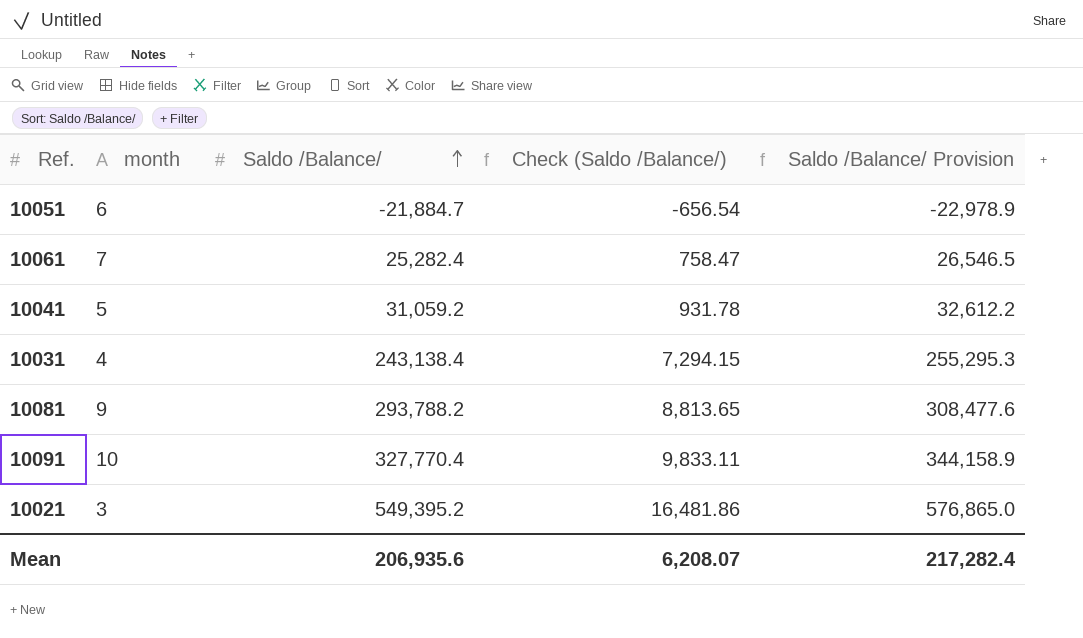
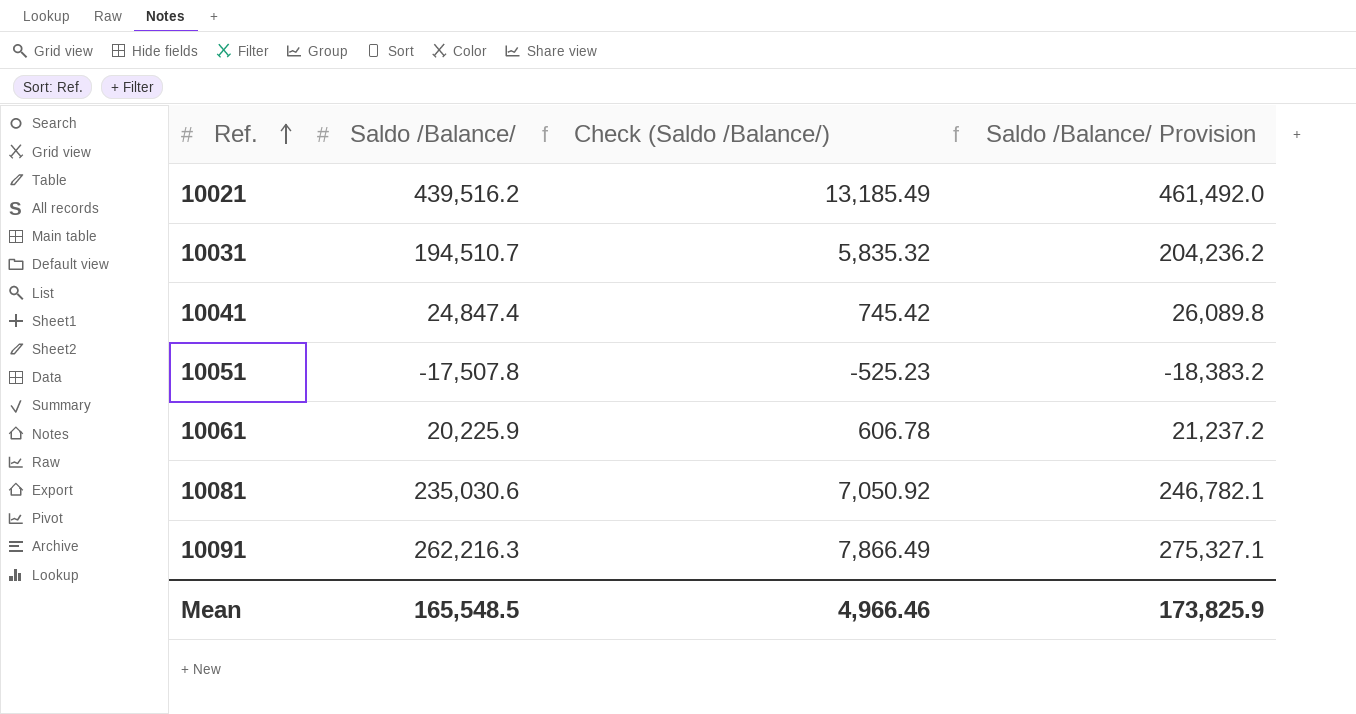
row order: Saldo /Balance/ ascending -> Ref. ascending
column month | position: 2 -> none
10021 | Saldo /Balance/: 549,395.2 -> 439,516.2
10021 | Check (Saldo /Balance/): 16,481.86 -> 13,185.49
10021 | Saldo /Balance/ Provision: 576,865.0 -> 461,492.0
10031 | Saldo /Balance/: 243,138.4 -> 194,510.7
10031 | Check (Saldo /Balance/): 7,294.15 -> 5,835.32
10031 | Saldo /Balance/ Provision: 255,295.3 -> 204,236.2
10041 | Saldo /Balance/: 31,059.2 -> 24,847.4
10041 | Check (Saldo /Balance/): 931.78 -> 745.42
10041 | Saldo /Balance/ Provision: 32,612.2 -> 26,089.8
10051 | Saldo /Balance/: -21,884.7 -> -17,507.8
10051 | Check (Saldo /Balance/): -656.54 -> -525.23
10051 | Saldo /Balance/ Provision: -22,978.9 -> -18,383.2
10061 | Saldo /Balance/: 25,282.4 -> 20,225.9
10061 | Check (Saldo /Balance/): 758.47 -> 606.78
10061 | Saldo /Balance/ Provision: 26,546.5 -> 21,237.2
10081 | Saldo /Balance/: 293,788.2 -> 235,030.6
10081 | Check (Saldo /Balance/): 8,813.65 -> 7,050.92
10081 | Saldo /Balance/ Provision: 308,477.6 -> 246,782.1
10091 | Saldo /Balance/: 327,770.4 -> 262,216.3
10091 | Check (Saldo /Balance/): 9,833.11 -> 7,866.49
10091 | Saldo /Balance/ Provision: 344,158.9 -> 275,327.1
Mean | Saldo /Balance/: 206,935.6 -> 165,548.5
Mean | Check (Saldo /Balance/): 6,208.07 -> 4,966.46
Mean | Saldo /Balance/ Provision: 217,282.4 -> 173,825.9

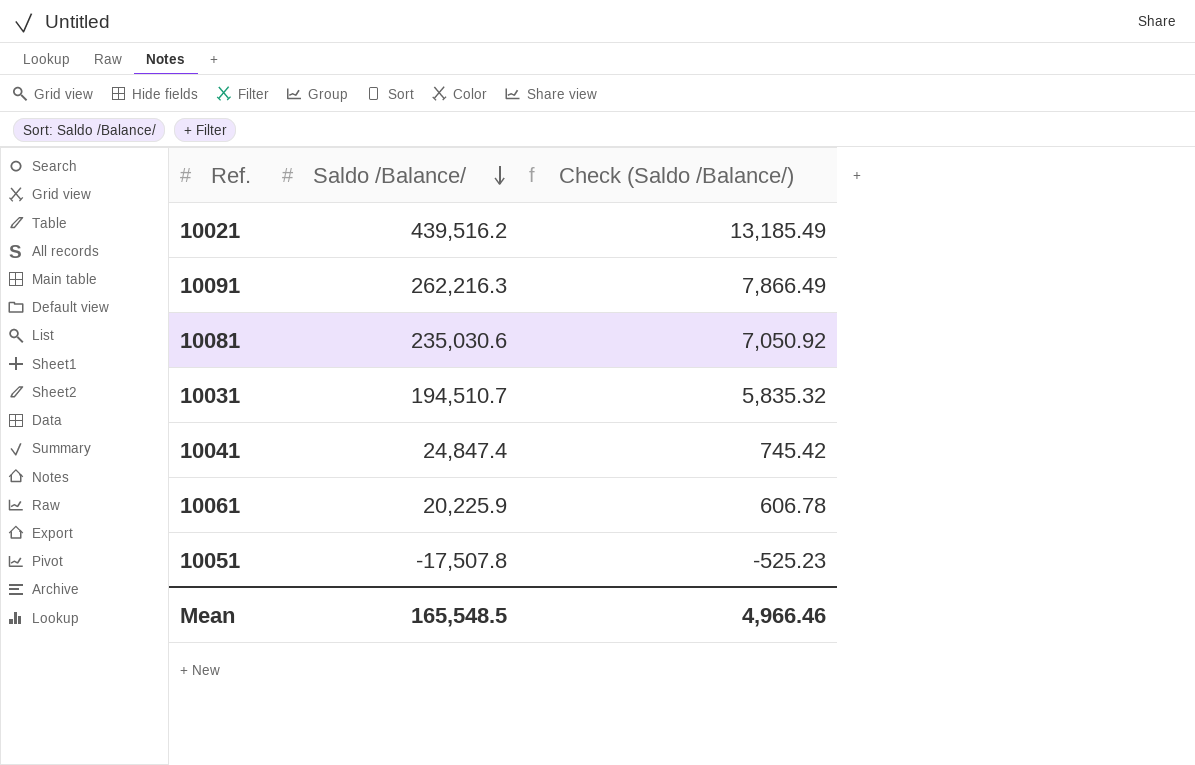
row order: Ref. ascending -> Saldo /Balance/ descending
column Saldo /Balance/ Provision | formula: [Saldo /Balance/] * 1.05 -> none

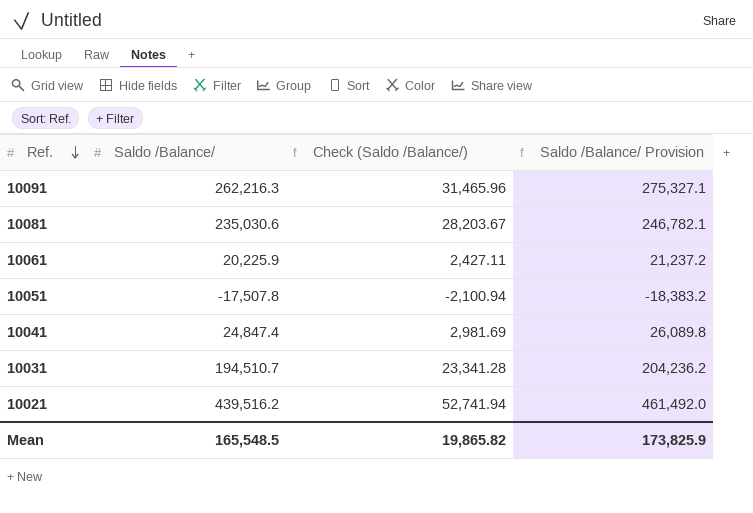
row order: Saldo /Balance/ descending -> Ref. descending
column Check (Saldo /Balance/) | formula: [Saldo /Balance/] * 0.03 -> [Saldo /Balance/] * 0.12
column Saldo /Balance/ Provision | formula: none -> [Saldo /Balance/] * 1.05
Mean | Check (Saldo /Balance/): 4,966.46 -> 19,865.82

